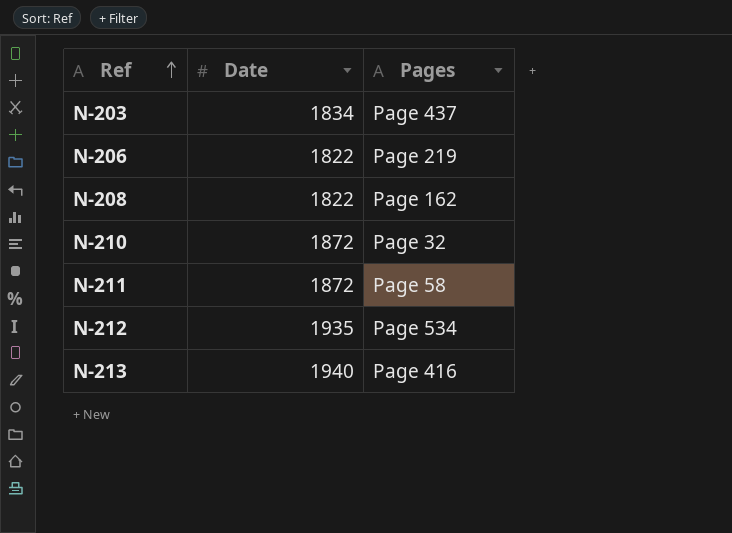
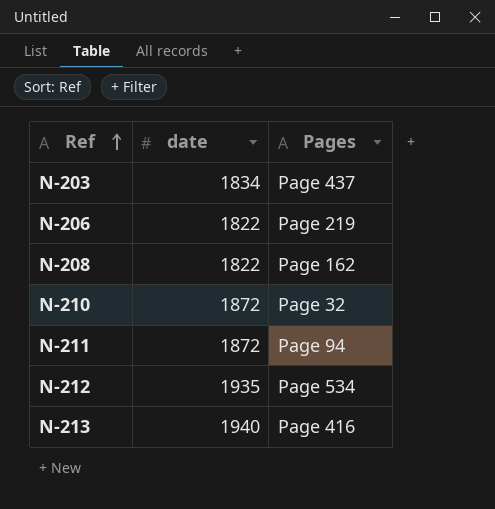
column name: Date -> date
N-211 | Pages: Page 58 -> Page 94

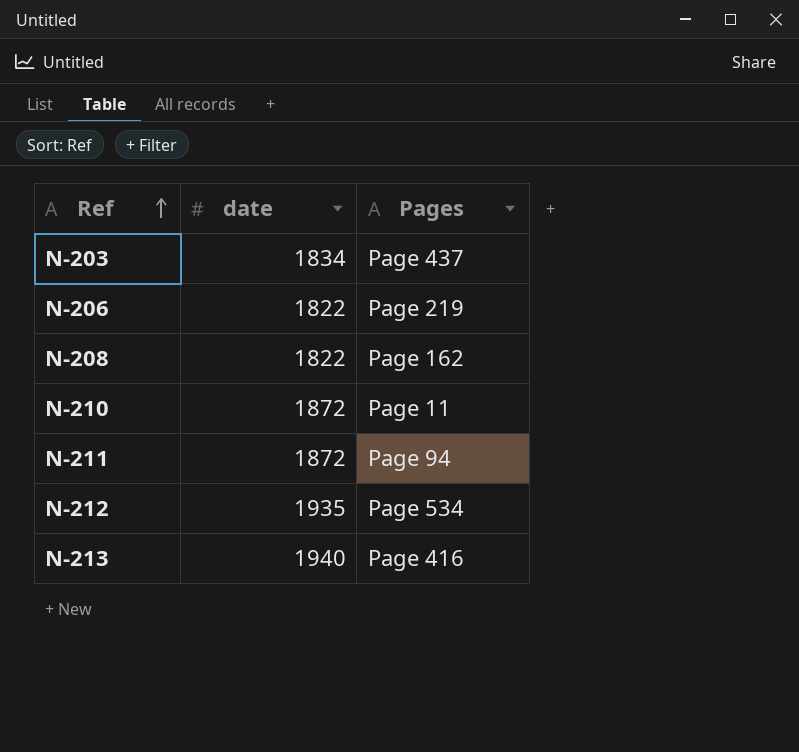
N-210 | Pages: Page 32 -> Page 11

